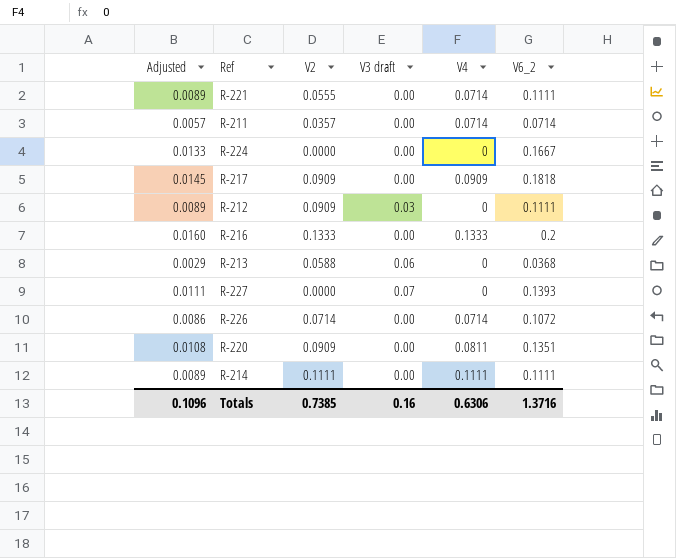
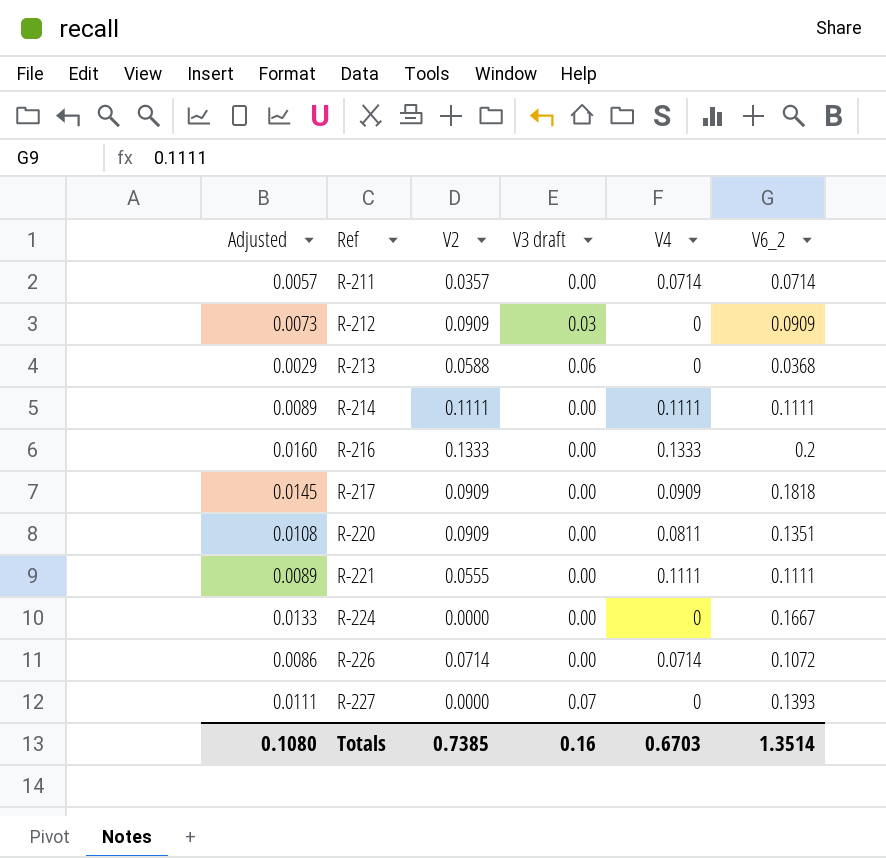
row order: none -> Ref ascending
R-212 | Adjusted: 0.0089 -> 0.0073
R-212 | V6_2: 0.1111 -> 0.0909
R-221 | V4: 0.0714 -> 0.1111
Totals | Adjusted: 0.1096 -> 0.1080
Totals | V4: 0.6306 -> 0.6703
Totals | V6_2: 1.3716 -> 1.3514

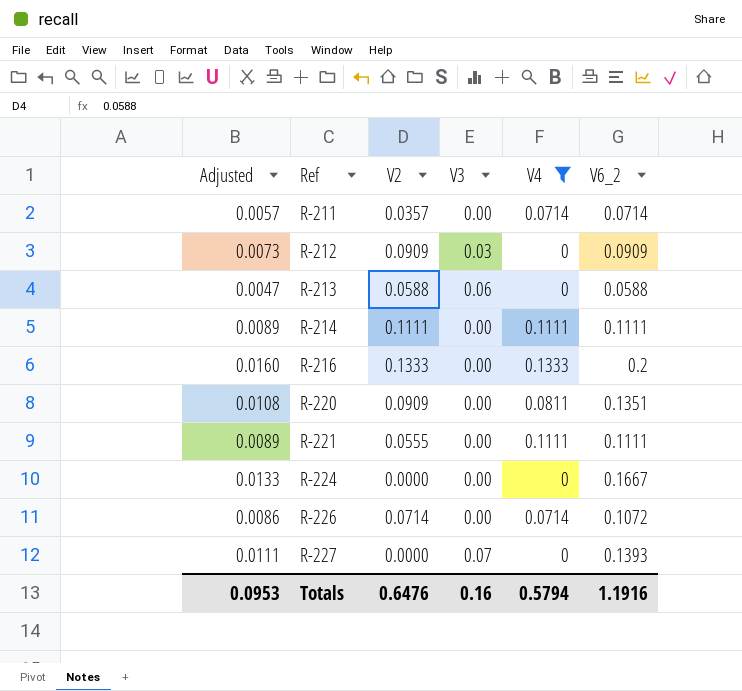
filter: none -> V4 != 0.0909
column name: V3 draft -> V3
R-213 | Adjusted: 0.0029 -> 0.0047
R-213 | V6_2: 0.0368 -> 0.0588
Totals | Adjusted: 0.1080 -> 0.0953
Totals | V2: 0.7385 -> 0.6476
Totals | V4: 0.6703 -> 0.5794
Totals | V6_2: 1.3514 -> 1.1916

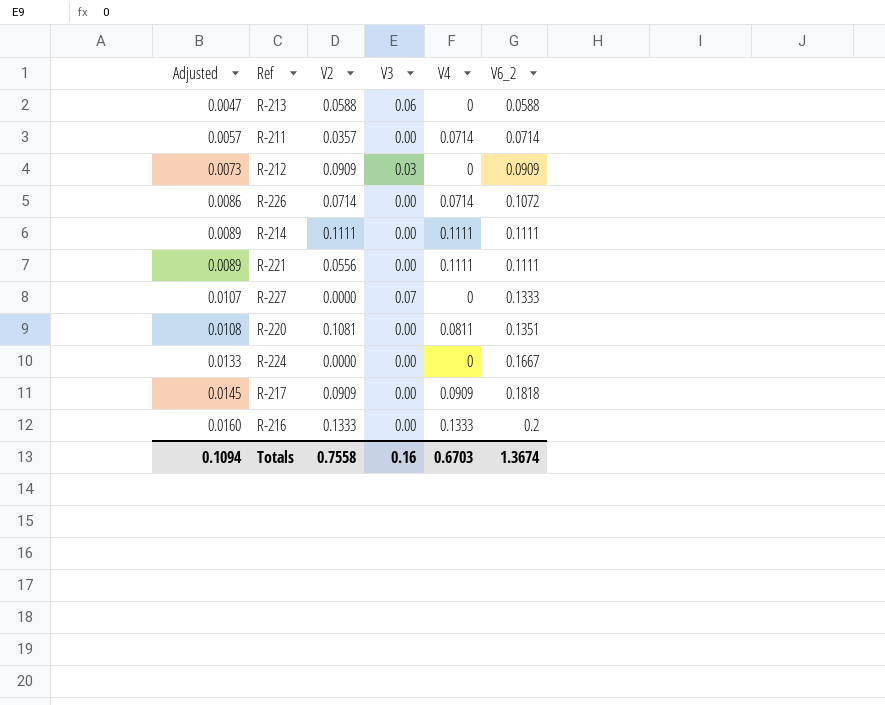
filter: V4 != 0.0909 -> none
row order: Ref ascending -> Adjusted ascending
R-221 | V2: 0.0555 -> 0.0556
R-227 | Adjusted: 0.0111 -> 0.0107
R-227 | V6_2: 0.1393 -> 0.1333
R-220 | V2: 0.0909 -> 0.1081
Totals | Adjusted: 0.0953 -> 0.1094
Totals | V2: 0.6476 -> 0.7558
Totals | V4: 0.5794 -> 0.6703
Totals | V6_2: 1.1916 -> 1.3674

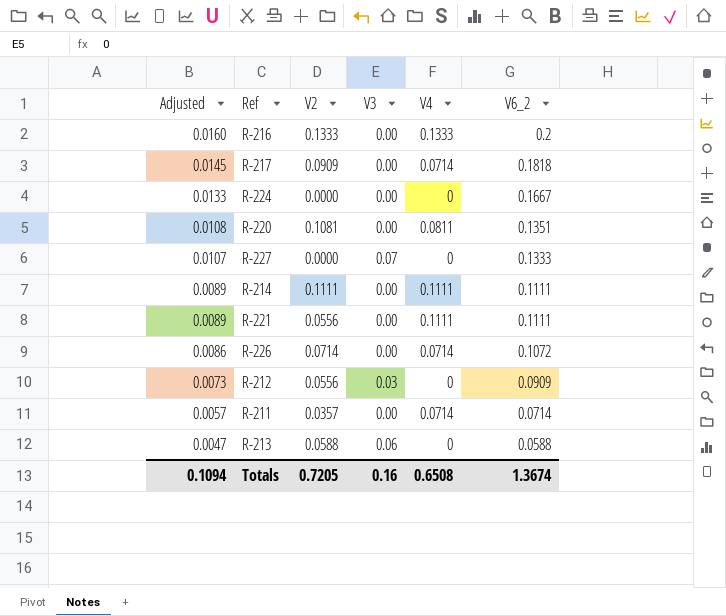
row order: Adjusted ascending -> Adjusted descending
R-217 | V4: 0.0909 -> 0.0714
R-212 | V2: 0.0909 -> 0.0556
Totals | V2: 0.7558 -> 0.7205
Totals | V4: 0.6703 -> 0.6508

